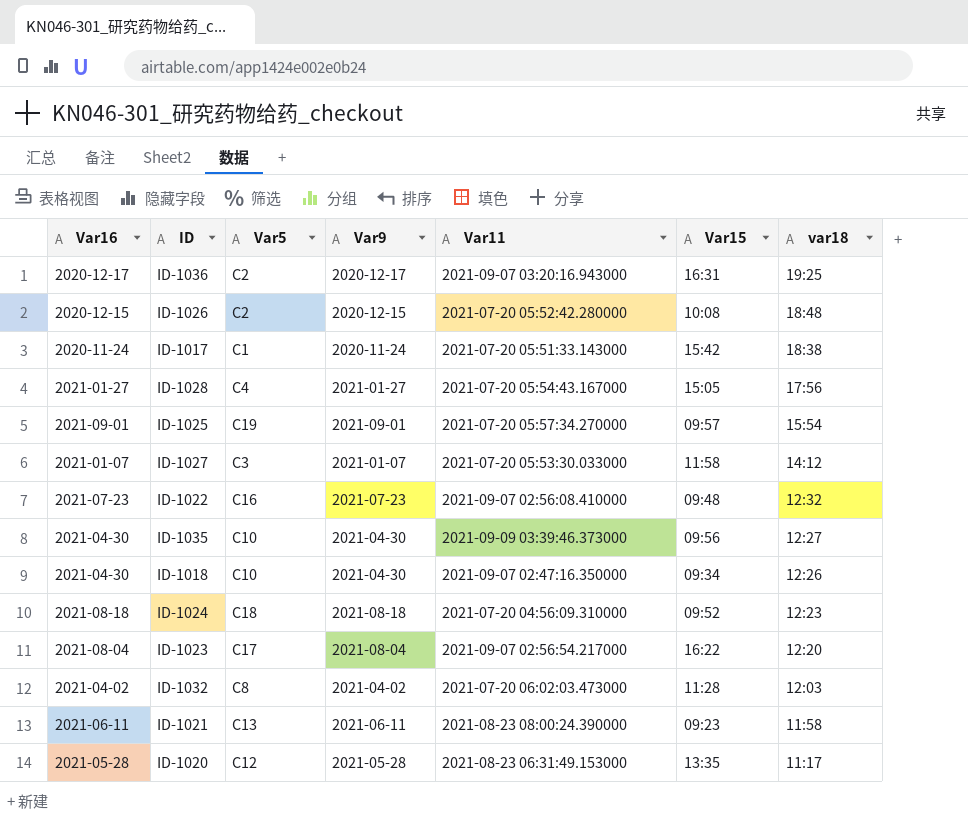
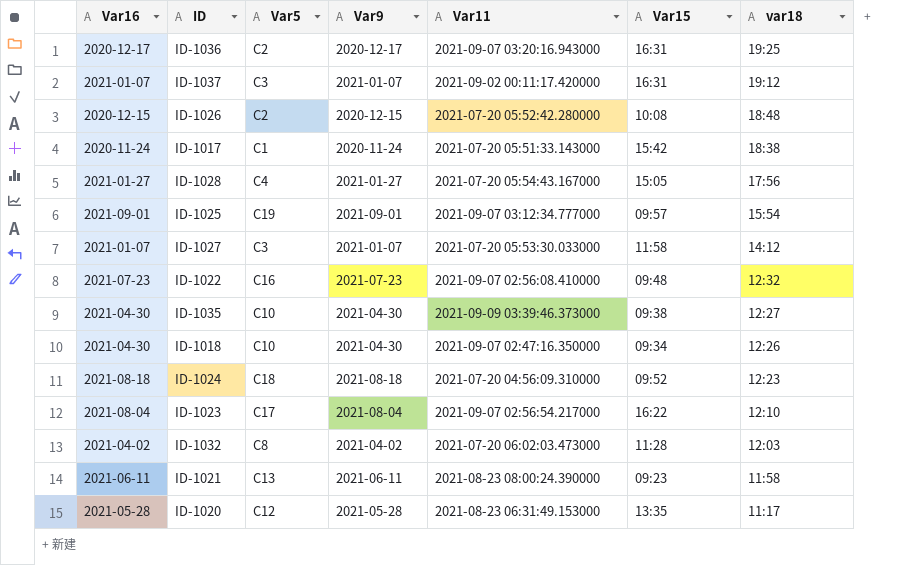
row ID-1037: none -> 2021-01-07 | C3 | 2021-01-07 | 2021-09-02 00:11:17.420000 | 16:31 | 19:12
ID-1025 | Var11: 2021-07-20 05:57:34.270000 -> 2021-09-07 03:12:34.777000
ID-1035 | Var15: 09:56 -> 09:38
ID-1023 | var18: 12:20 -> 12:10

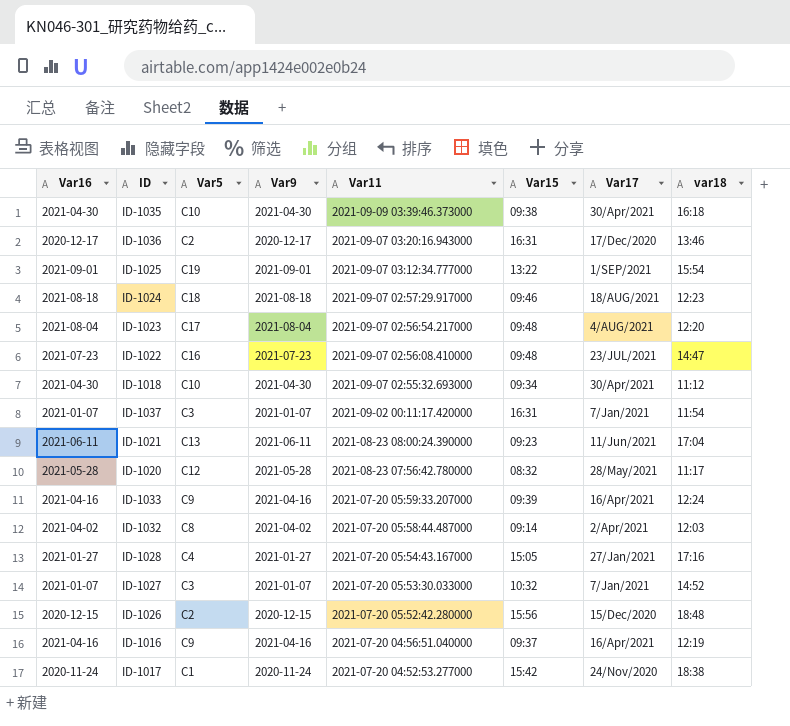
row order: var18 descending -> Var11 descending
column Var17 | position: none -> 7
ID-1035 | var18: 12:27 -> 16:18
ID-1036 | var18: 19:25 -> 13:46
ID-1025 | Var15: 09:57 -> 13:22
ID-1024 | Var11: 2021-07-20 04:56:09.310000 -> 2021-09-07 02:57:29.917000
ID-1024 | Var15: 09:52 -> 09:46
ID-1023 | Var15: 16:22 -> 09:48
ID-1023 | var18: 12:10 -> 12:20
ID-1022 | var18: 12:32 -> 14:47
ID-1018 | Var11: 2021-09-07 02:47:16.350000 -> 2021-09-07 02:55:32.693000
ID-1018 | var18: 12:26 -> 11:12
ID-1037 | var18: 19:12 -> 11:54
ID-1021 | var18: 11:58 -> 17:04
ID-1020 | Var11: 2021-08-23 06:31:49.153000 -> 2021-08-23 07:56:42.780000
ID-1020 | Var15: 13:35 -> 08:32
row ID-1033: none -> 2021-04-16 | C9 | 2021-04-16 | 2021-07-20 05:59:33.207000 | 09:39 | 16/Apr/2021 | 12:24
ID-1032 | Var11: 2021-07-20 06:02:03.473000 -> 2021-07-20 05:58:44.487000
ID-1032 | Var15: 11:28 -> 09:14
ID-1028 | var18: 17:56 -> 17:16
ID-1027 | Var15: 11:58 -> 10:32
ID-1027 | var18: 14:12 -> 14:52
ID-1026 | Var15: 10:08 -> 15:56
row ID-1016: none -> 2021-04-16 | C9 | 2021-04-16 | 2021-07-20 04:56:51.040000 | 09:37 | 16/Apr/2021 | 12:19
ID-1017 | Var11: 2021-07-20 05:51:33.143000 -> 2021-07-20 04:52:53.277000

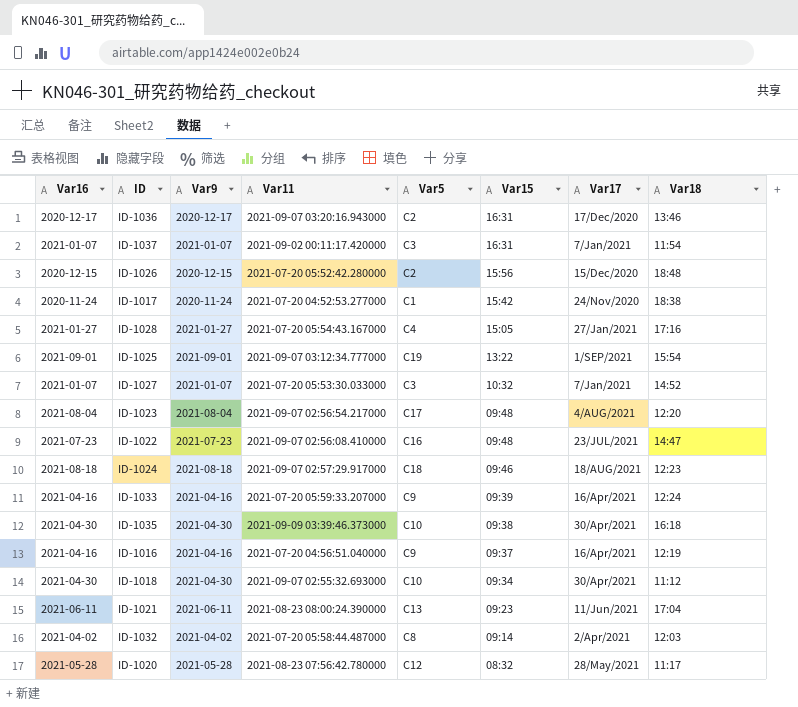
row order: Var11 descending -> Var15 descending
column Var5 | position: 3 -> 5
column name: var18 -> Var18

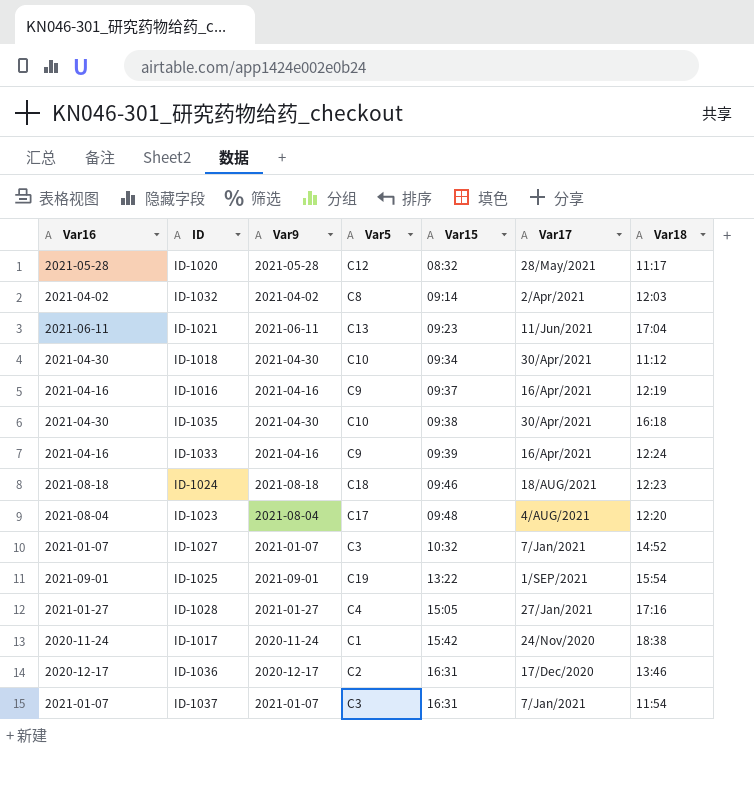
row order: Var15 descending -> Var15 ascending
column Var11 | position: 4 -> none
row ID-1026: 2020-12-15 | 2020-12-15 | 2021-07-20 05:52:42.280000 | C2 | 15:56 | 15/Dec/2020 | 18:48 -> none
row ID-1022: 2021-07-23 | 2021-07-23 | 2021-09-07 02:56:08.410000 | C16 | 09:48 | 23/JUL/2021 | 14:47 -> none

